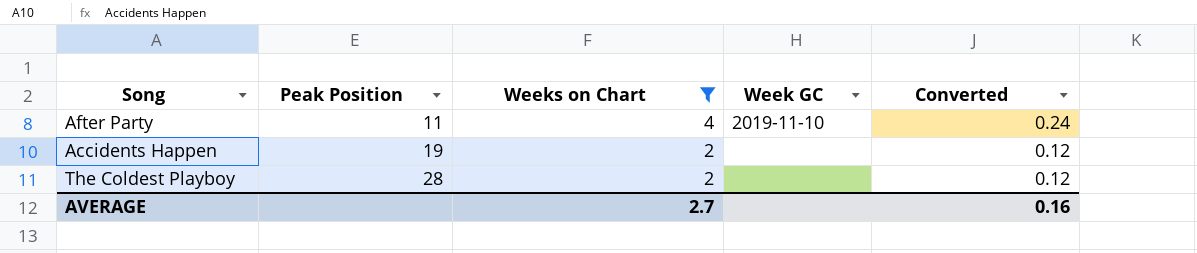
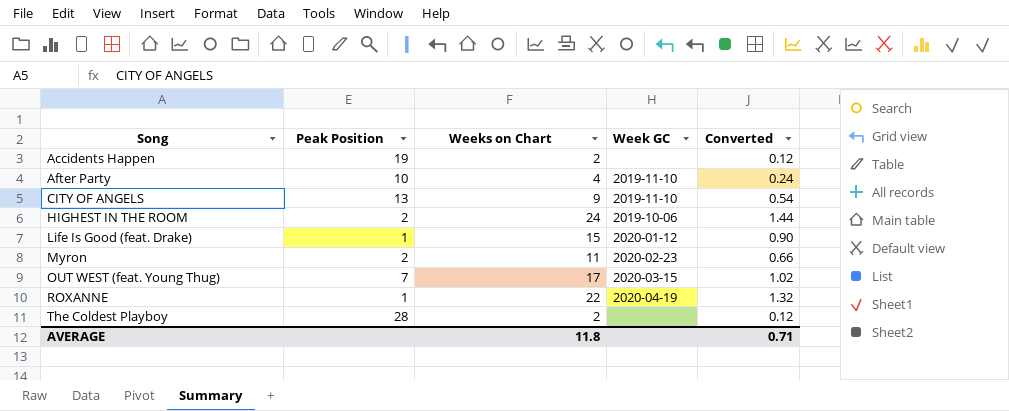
filter: Weeks on Chart <= 4 -> none
row order: Peak Position ascending -> Song ascending
After Party | Peak Position: 11 -> 10
AVERAGE | Weeks on Chart: 2.7 -> 11.8
AVERAGE | Converted: 0.16 -> 0.71

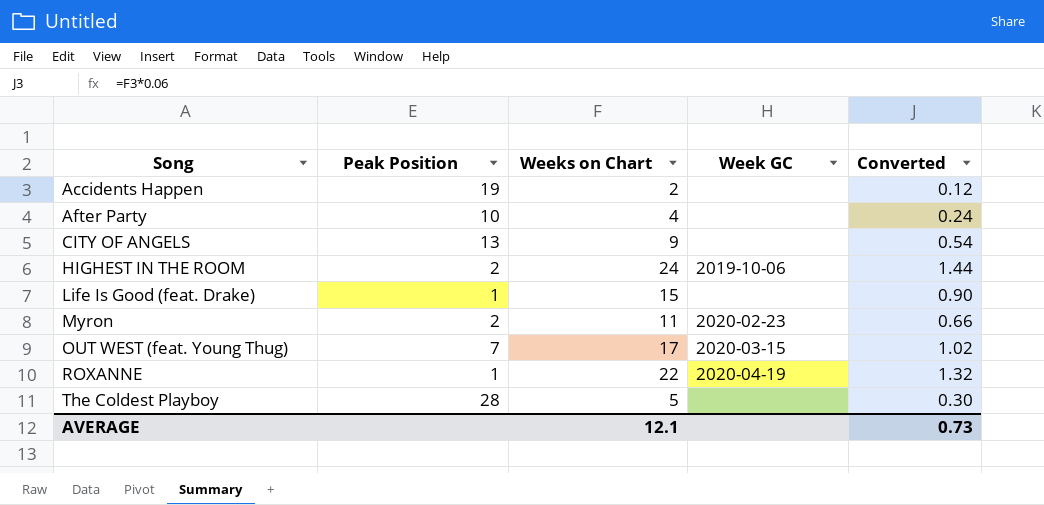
After Party | Week GC: 2019-11-10 -> none
CITY OF ANGELS | Week GC: 2019-11-10 -> none
Life Is Good (feat. Drake) | Week GC: 2020-01-12 -> none
The Coldest Playboy | Weeks on Chart: 2 -> 5
The Coldest Playboy | Converted: 0.12 -> 0.30
AVERAGE | Weeks on Chart: 11.8 -> 12.1
AVERAGE | Converted: 0.71 -> 0.73

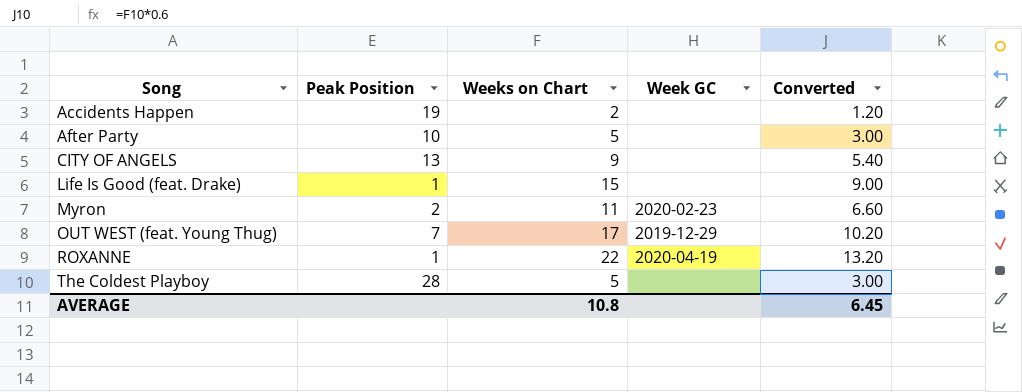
column Converted | formula: [Weeks on Chart] * 0.06 -> [Weeks on Chart] * 0.6
row HIGHEST IN THE ROOM: 2 | 24 | 2019-10-06 | 1.44 -> none
After Party | Weeks on Chart: 4 -> 5
OUT WEST (feat. Young Thug) | Week GC: 2020-03-15 -> 2019-12-29
AVERAGE | Weeks on Chart: 12.1 -> 10.8
AVERAGE | Converted: 0.73 -> 6.45

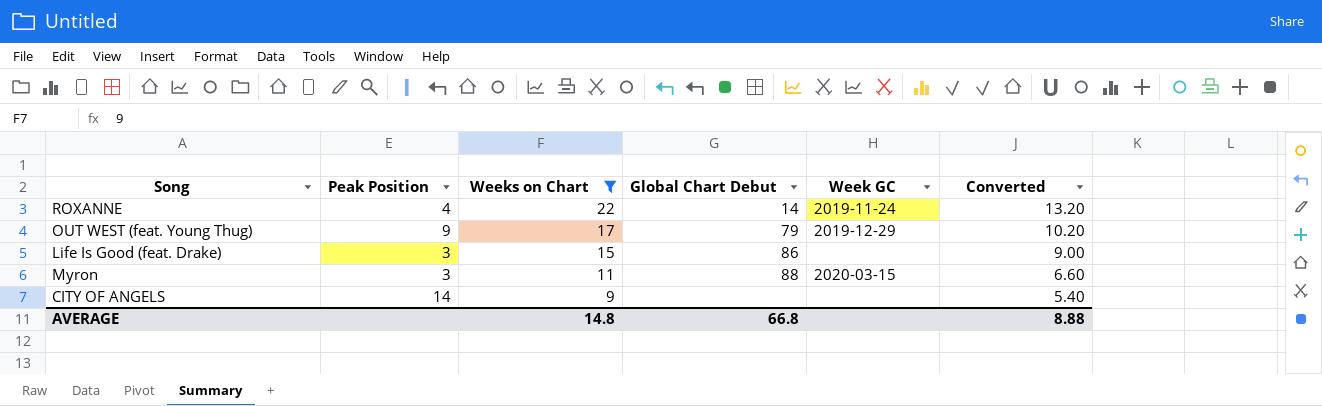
filter: none -> Weeks on Chart >= 9
row order: Song ascending -> Weeks on Chart descending
column Global Chart Debut | position: none -> 4
ROXANNE | Peak Position: 1 -> 4
ROXANNE | Week GC: 2020-04-19 -> 2019-11-24
OUT WEST (feat. Young Thug) | Peak Position: 7 -> 9
Life Is Good (feat. Drake) | Peak Position: 1 -> 3
Myron | Peak Position: 2 -> 3
Myron | Week GC: 2020-02-23 -> 2020-03-15
CITY OF ANGELS | Peak Position: 13 -> 14
AVERAGE | Weeks on Chart: 10.8 -> 14.8
AVERAGE | Converted: 6.45 -> 8.88

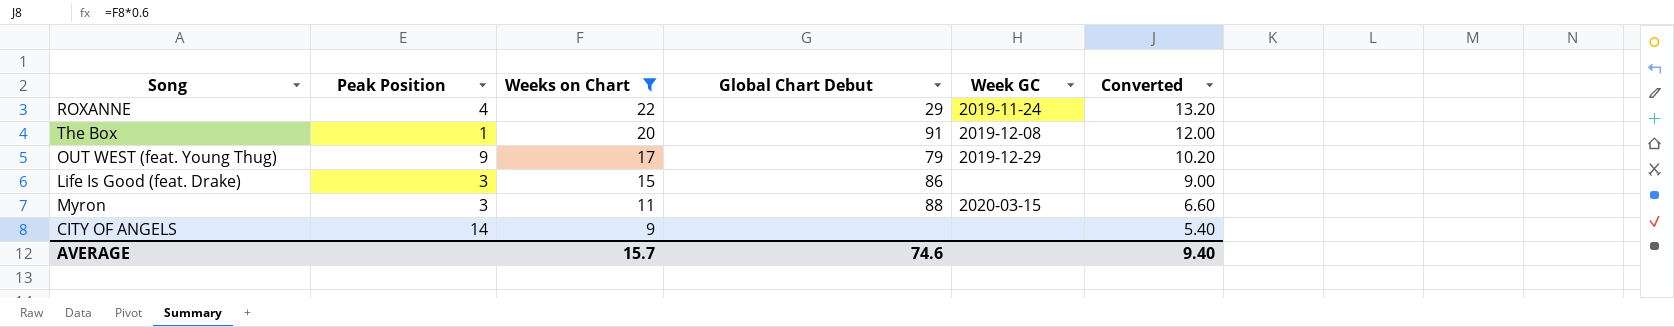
ROXANNE | Global Chart Debut: 14 -> 29
row The Box: none -> 1 | 20 | 91 | 2019-12-08 | 12.00
AVERAGE | Weeks on Chart: 14.8 -> 15.7
AVERAGE | Global Chart Debut: 66.8 -> 74.6
AVERAGE | Converted: 8.88 -> 9.40

